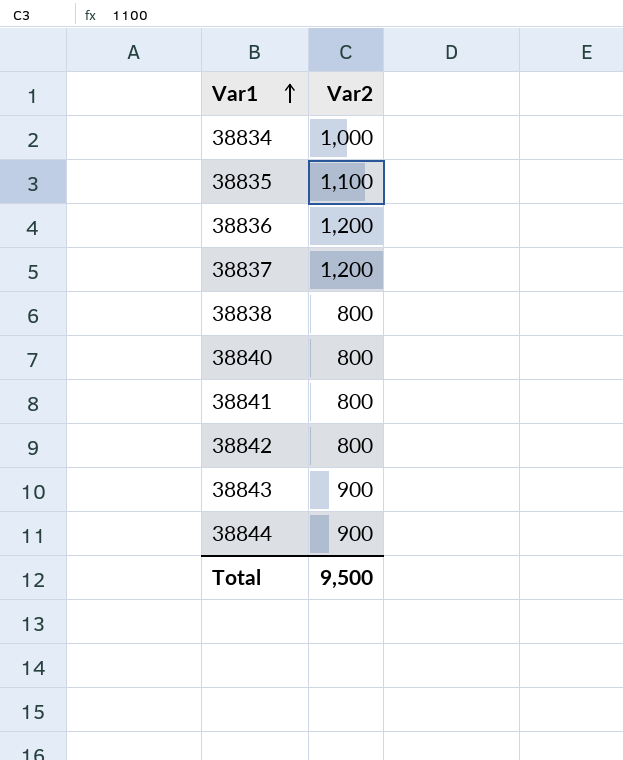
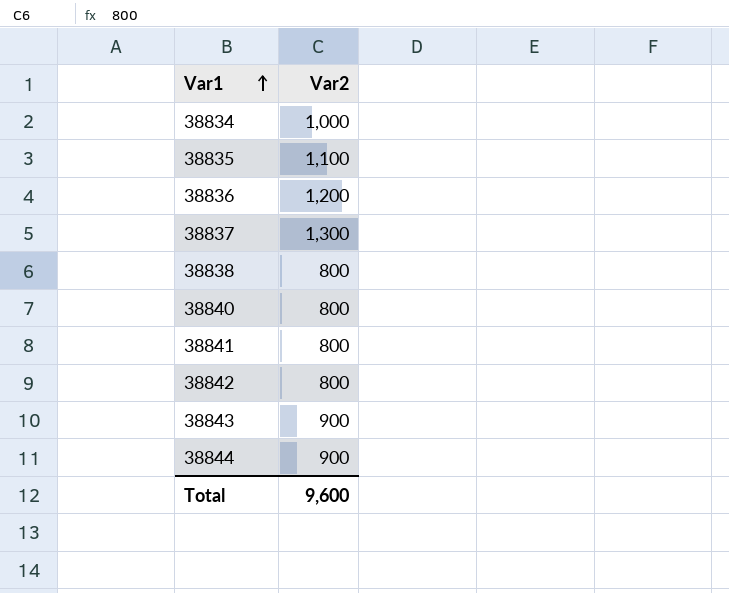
38837 | Var2: 1,200 -> 1,300
Total | Var2: 9,500 -> 9,600

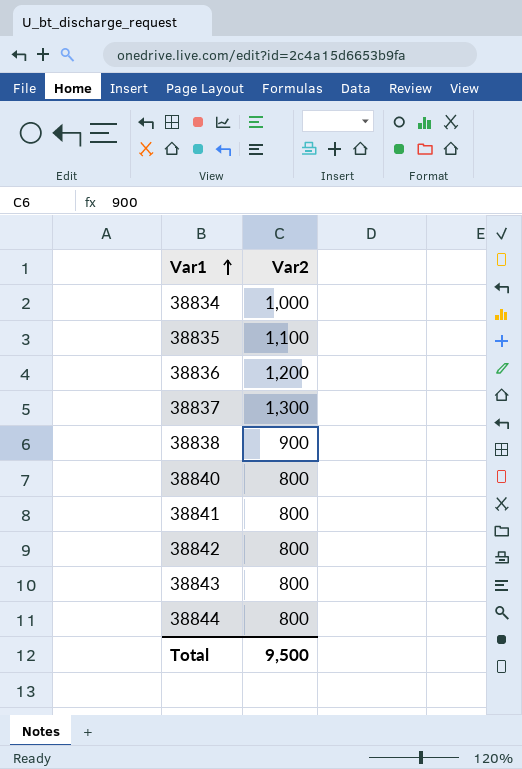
38838 | Var2: 800 -> 900
38843 | Var2: 900 -> 800
38844 | Var2: 900 -> 800
Total | Var2: 9,600 -> 9,500

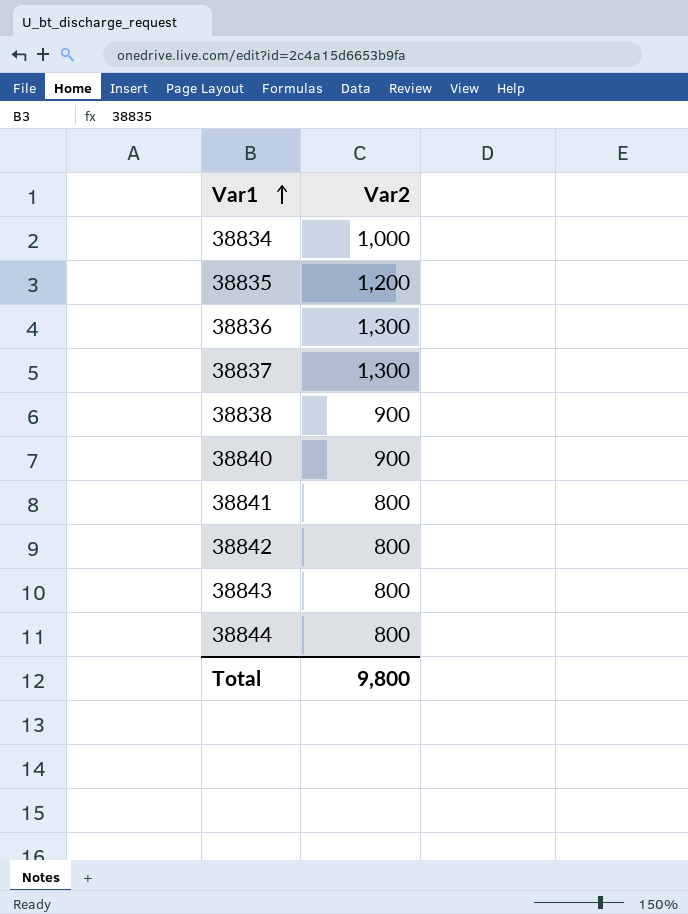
38835 | Var2: 1,100 -> 1,200
38836 | Var2: 1,200 -> 1,300
38840 | Var2: 800 -> 900
Total | Var2: 9,500 -> 9,800

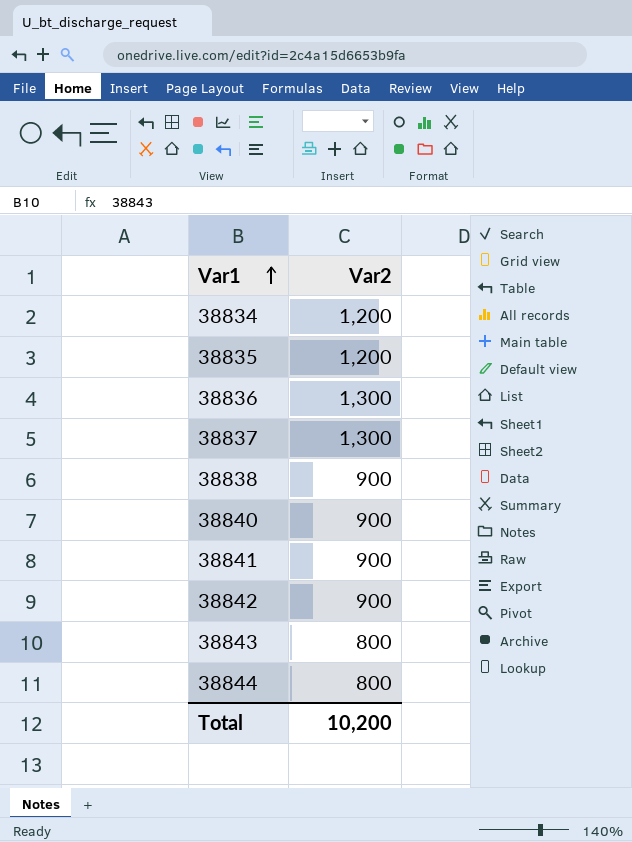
38834 | Var2: 1,000 -> 1,200
38841 | Var2: 800 -> 900
38842 | Var2: 800 -> 900
Total | Var2: 9,800 -> 10,200

